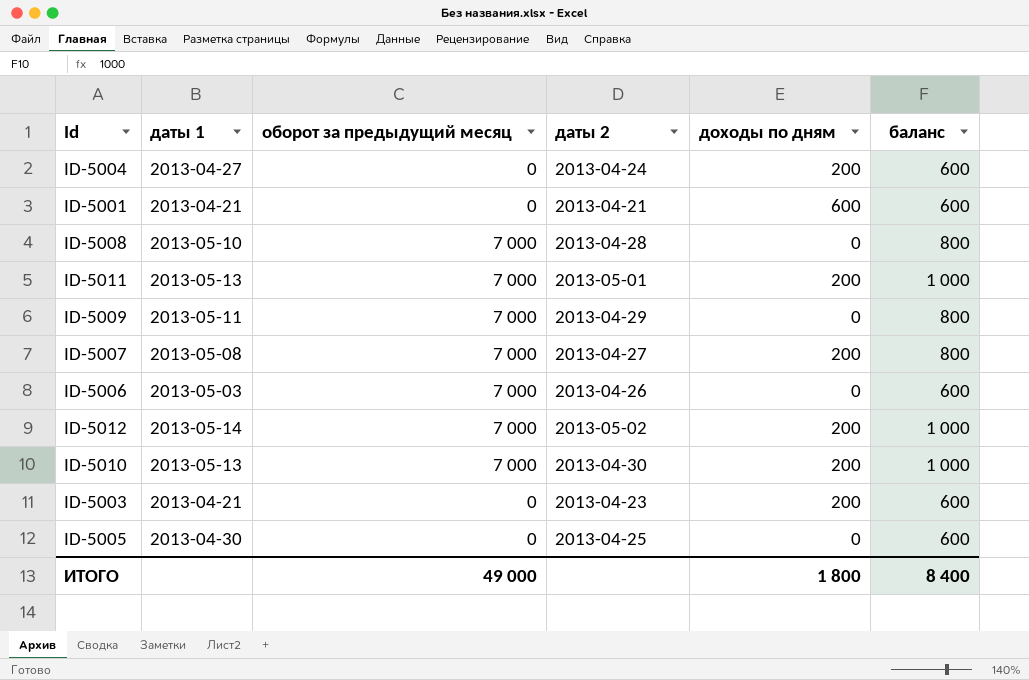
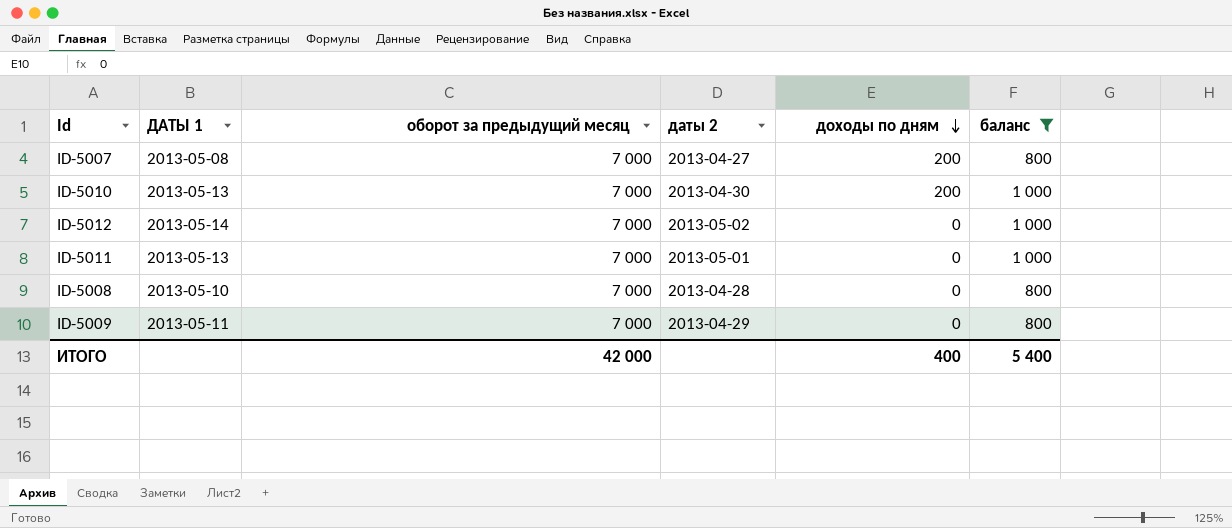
filter: none -> баланс != 600
row order: none -> доходы по дням descending
column name: даты 1 -> ДАТЫ 1
ID-5012 | доходы по дням: 200 -> 0
ID-5011 | доходы по дням: 200 -> 0
ИТОГО | оборот за предыдущий месяц: 49 000 -> 42 000
ИТОГО | доходы по дням: 1 800 -> 400
ИТОГО | баланс: 8 400 -> 5 400

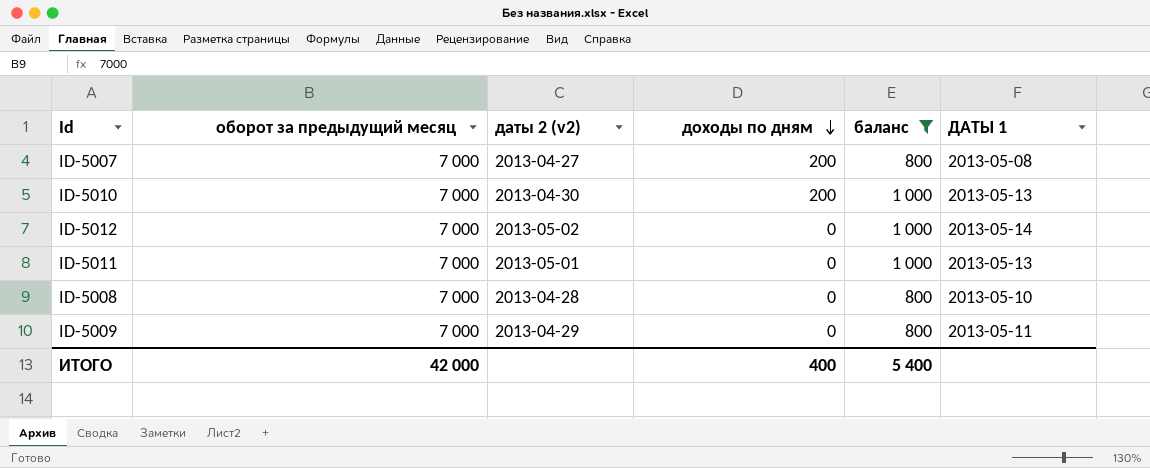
column name: даты 2 -> даты 2 (v2)
column ДАТЫ 1 | position: 2 -> 6

